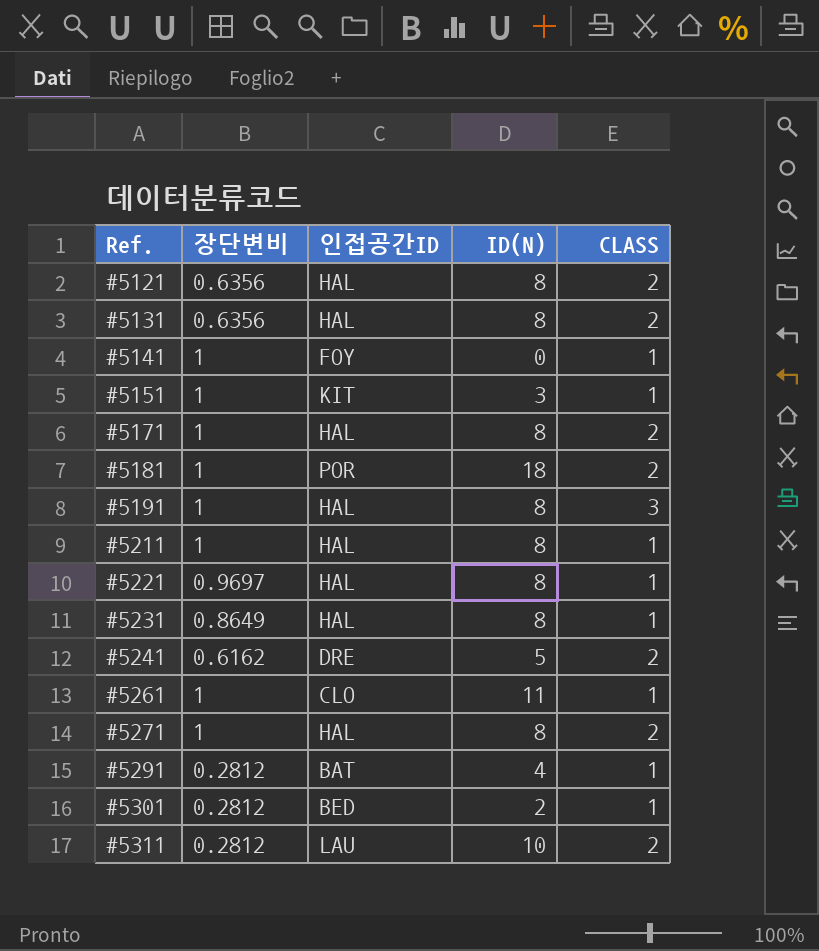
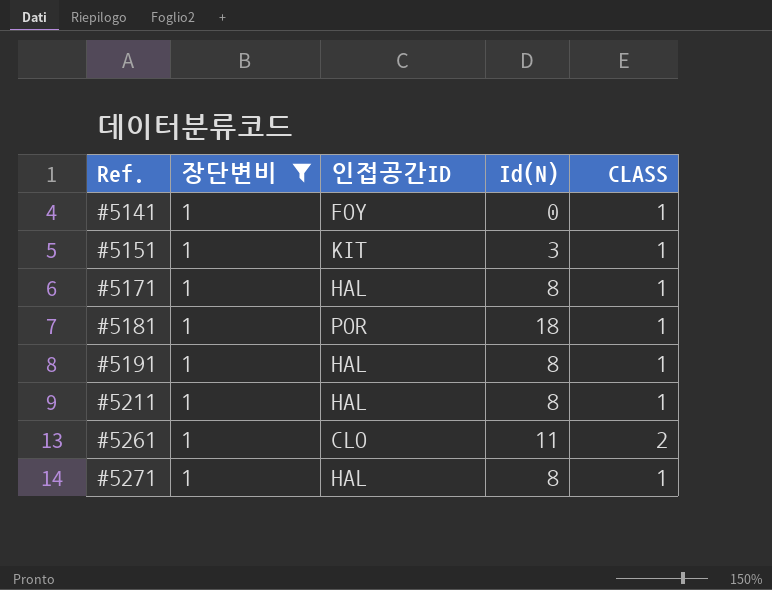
filter: none -> 장단변비 = 1
column name: ID(N) -> Id(N)
#5171 | CLASS: 2 -> 1
#5181 | CLASS: 2 -> 1
#5191 | CLASS: 3 -> 1
#5261 | CLASS: 1 -> 2
#5271 | CLASS: 2 -> 1

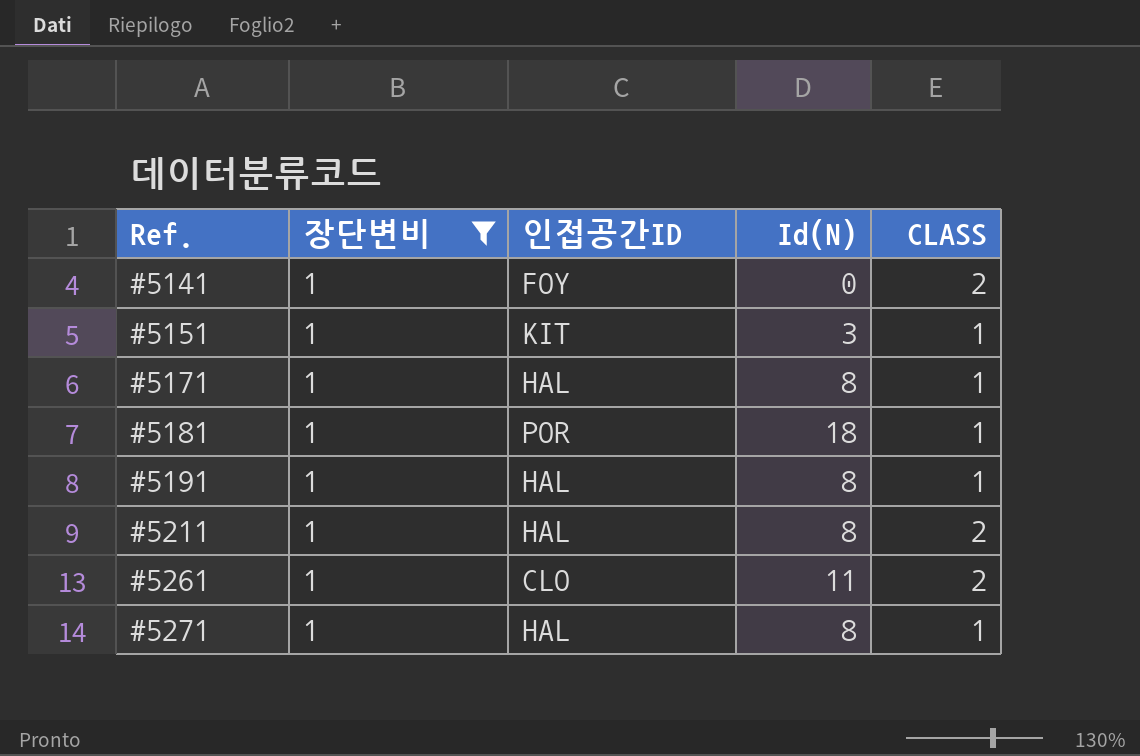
#5141 | CLASS: 1 -> 2
#5211 | CLASS: 1 -> 2

